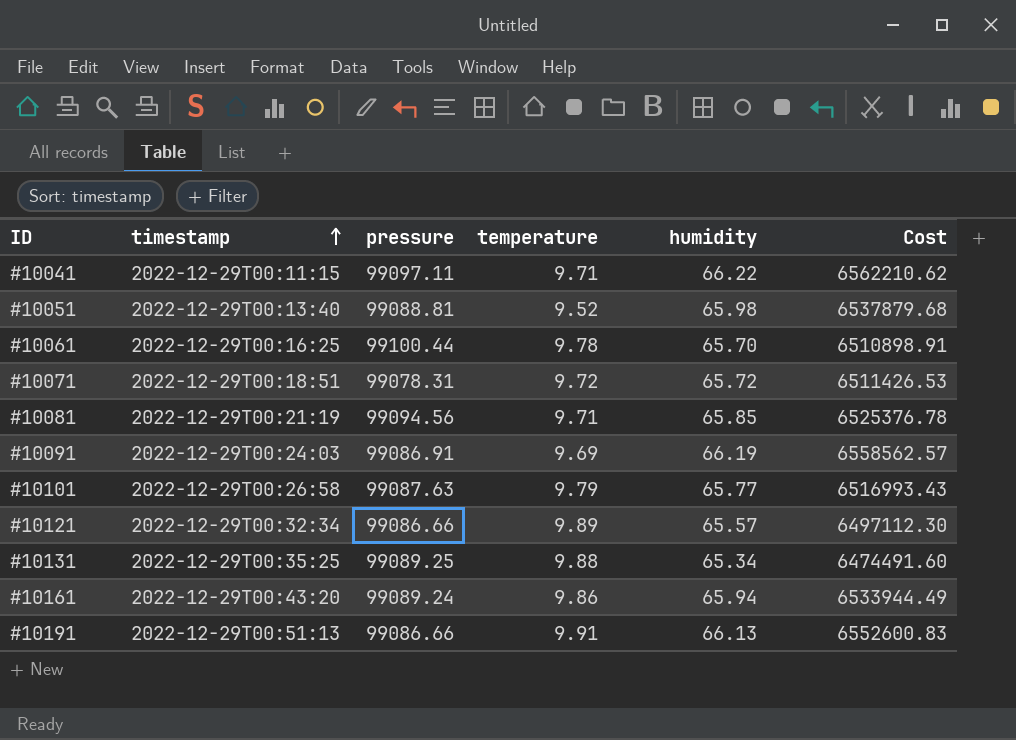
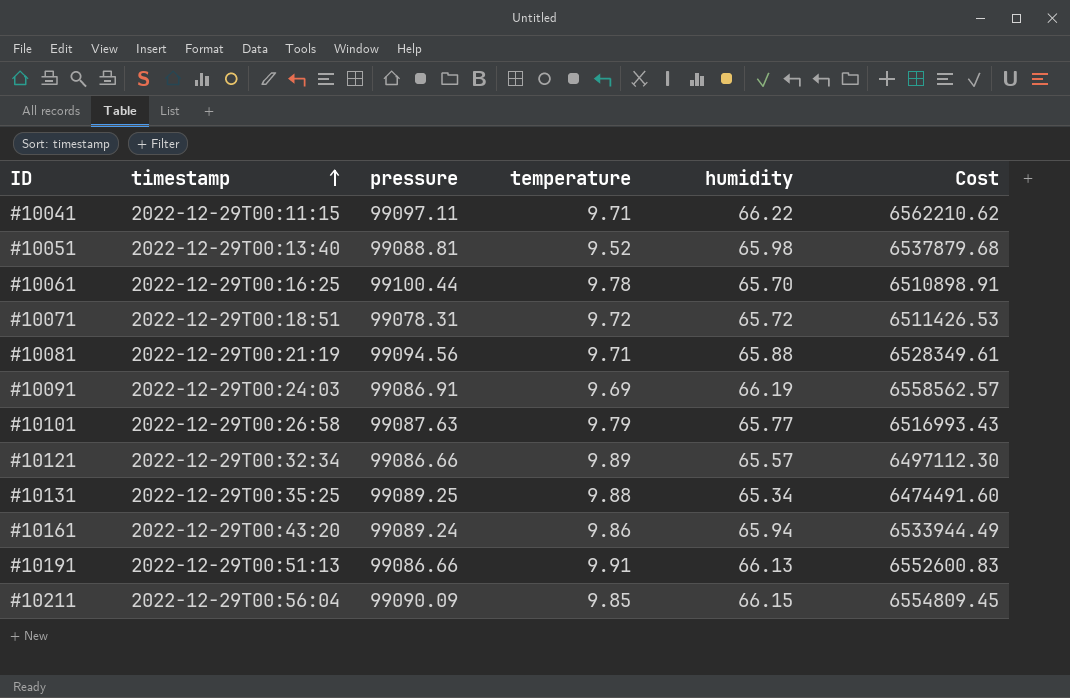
#10081 | humidity: 65.85 -> 65.88
#10081 | Cost: 6525376.78 -> 6528349.61
row #10211: none -> 2022-12-29T00:56:04 | 99090.09 | 9.85 | 66.15 | 6554809.45

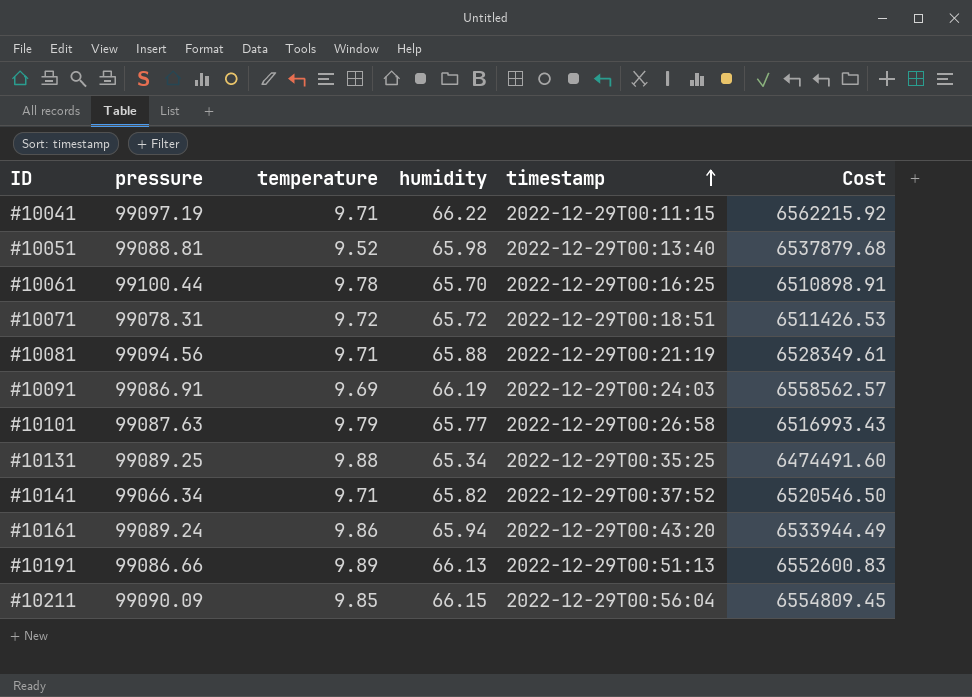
column timestamp | position: 2 -> 5
row #10121: 2022-12-29T00:32:34 | 99086.66 | 9.89 | 65.57 | 6497112.30 -> none
#10041 | pressure: 99097.11 -> 99097.19
#10041 | Cost: 6562210.62 -> 6562215.92
row #10141: none -> 99066.34 | 9.71 | 65.82 | 2022-12-29T00:37:52 | 6520546.50
#10191 | temperature: 9.91 -> 9.89

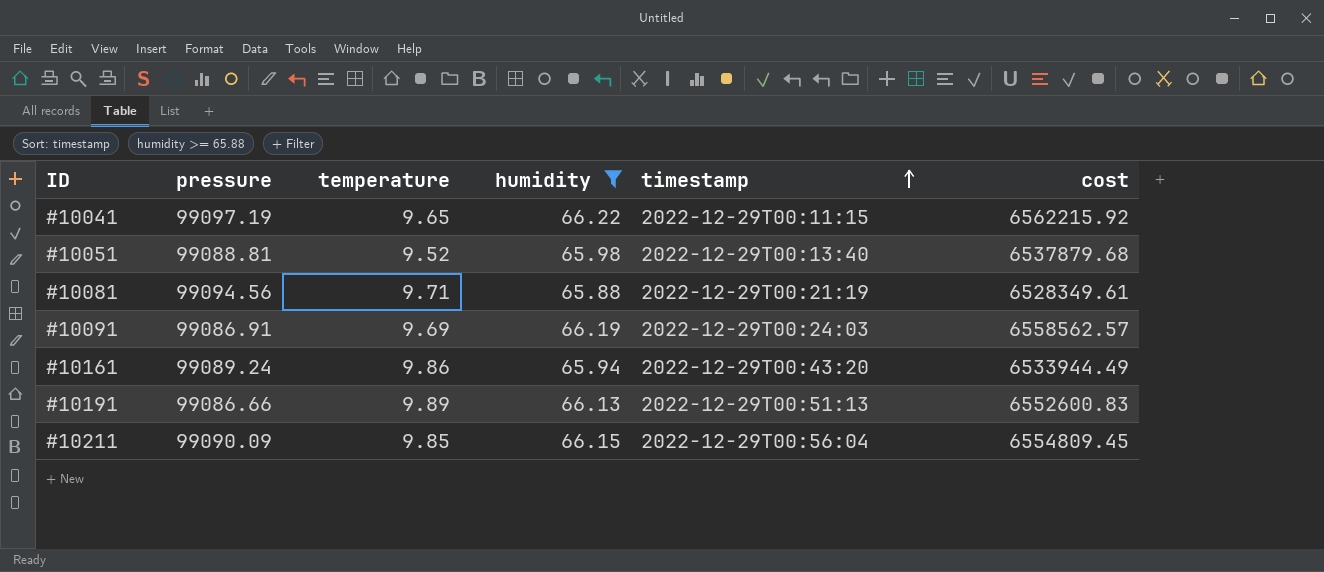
filter: none -> humidity >= 65.88
column name: Cost -> cost
#10041 | temperature: 9.71 -> 9.65

